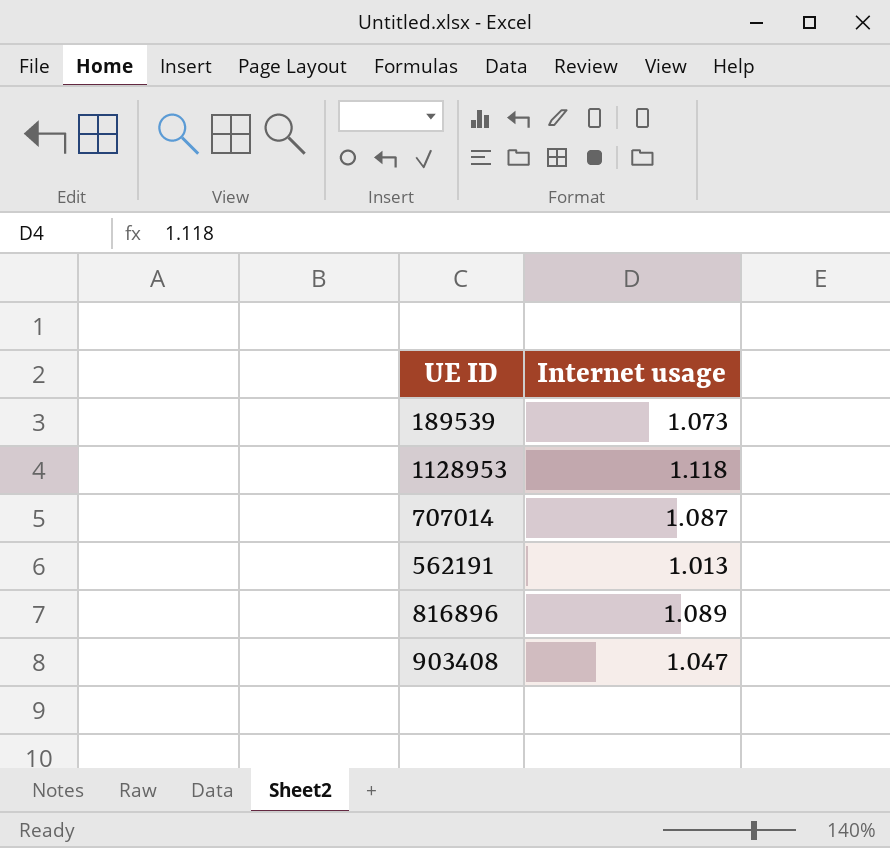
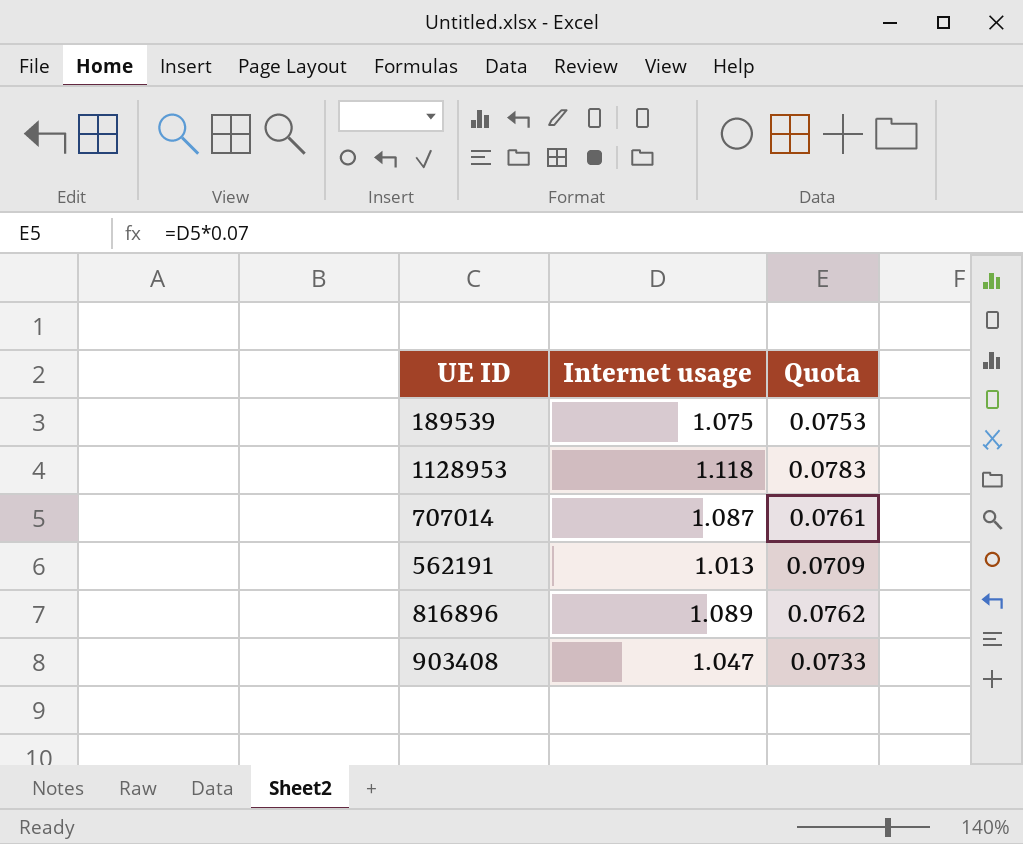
column Quota | formula: none -> [Internet usage] * 0.07
189539 | Internet usage: 1.073 -> 1.075

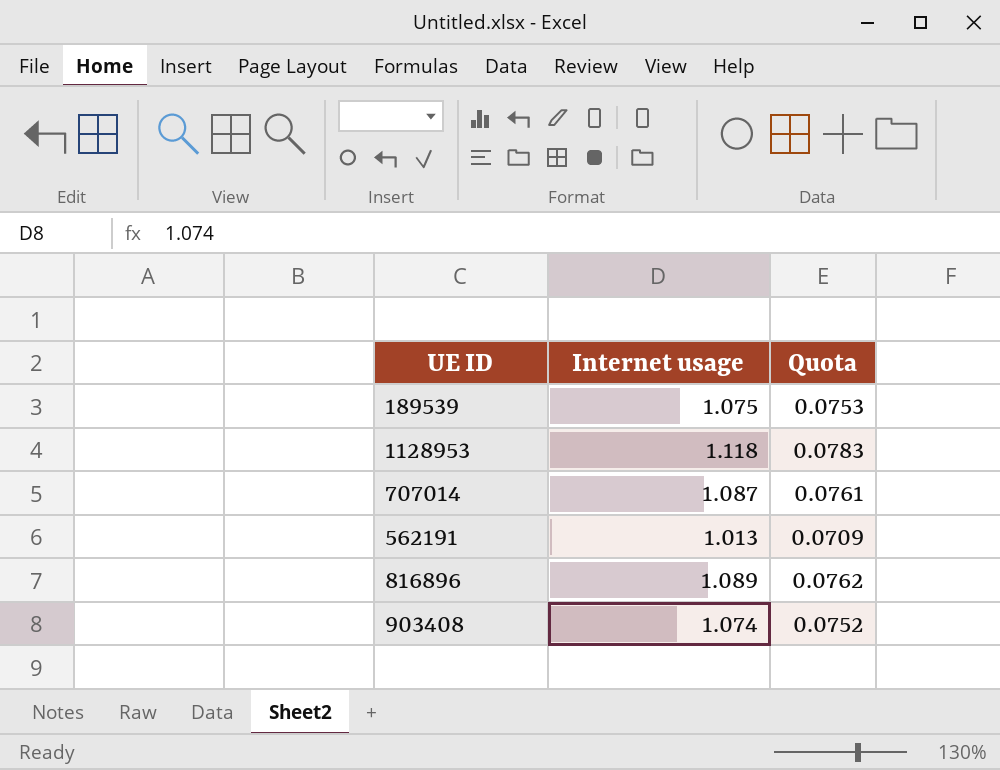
903408 | Internet usage: 1.047 -> 1.074
903408 | Quota: 0.0733 -> 0.0752

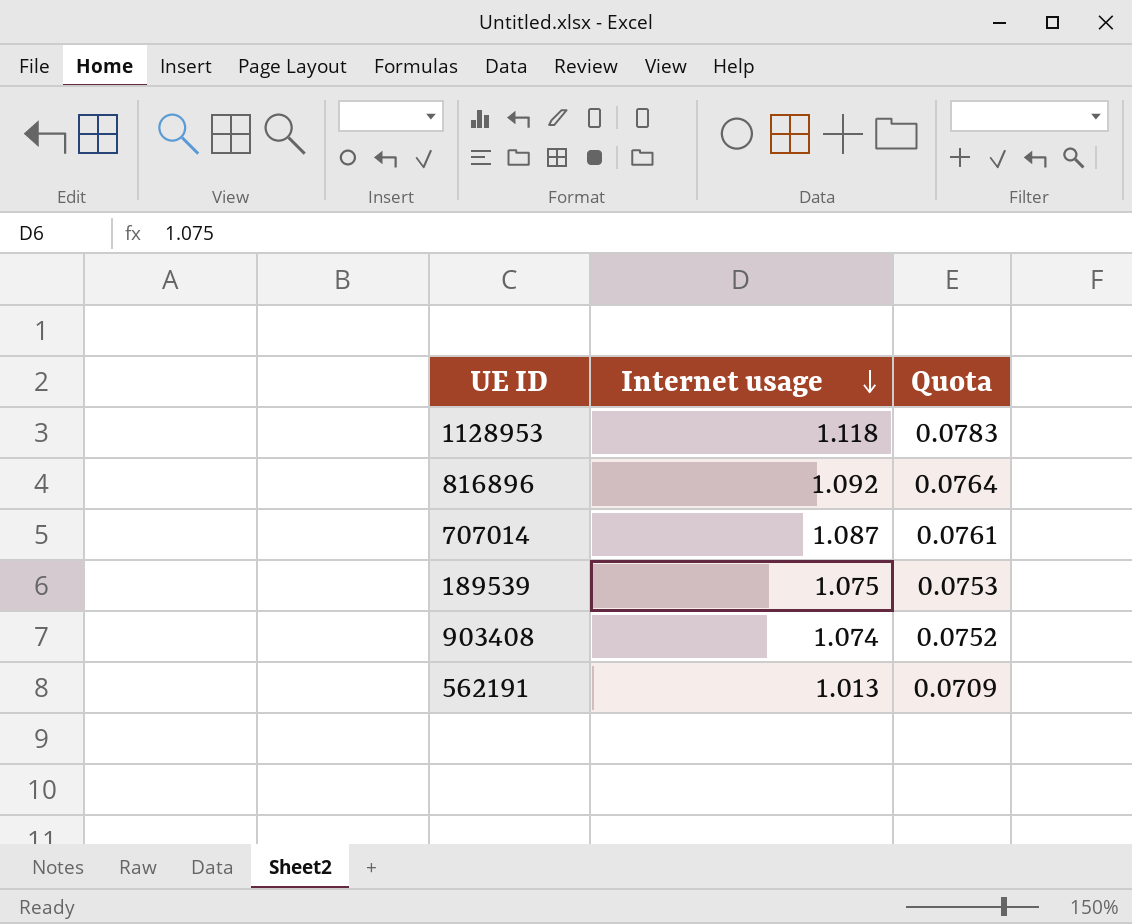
row order: none -> Internet usage descending
816896 | Internet usage: 1.089 -> 1.092
816896 | Quota: 0.0762 -> 0.0764

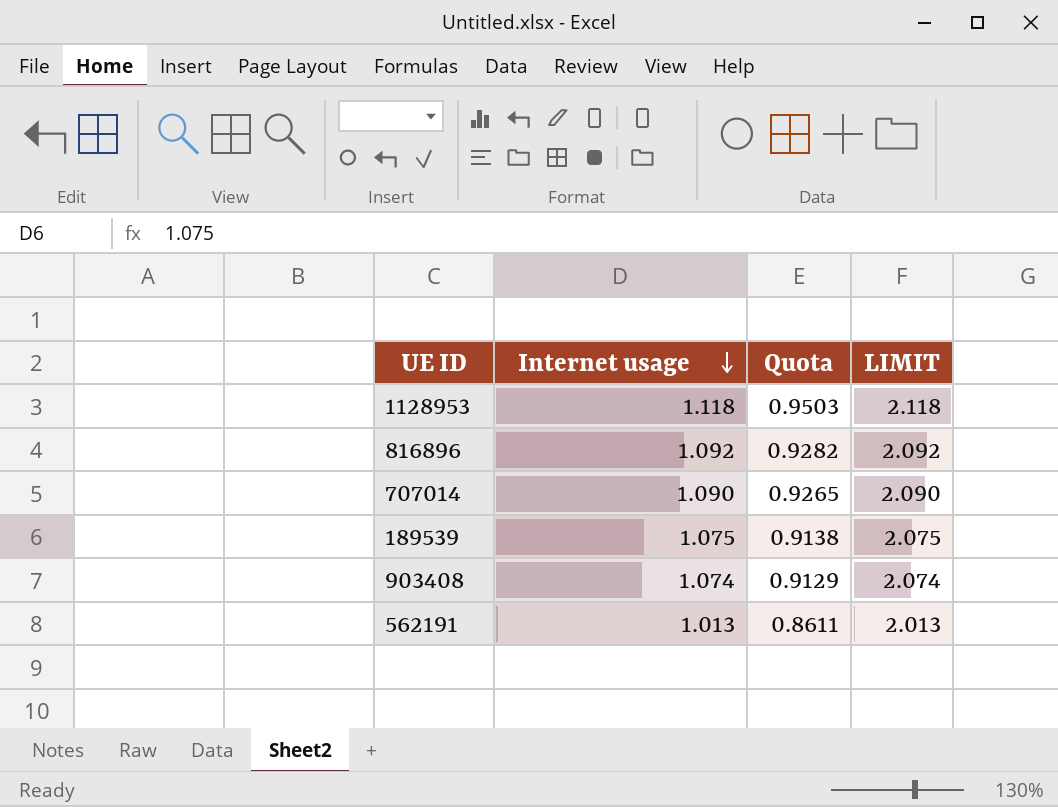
column Quota | formula: [Internet usage] * 0.07 -> [Internet usage] * 0.85
column LIMIT | formula: none -> [Internet usage] + 1
707014 | Internet usage: 1.087 -> 1.090

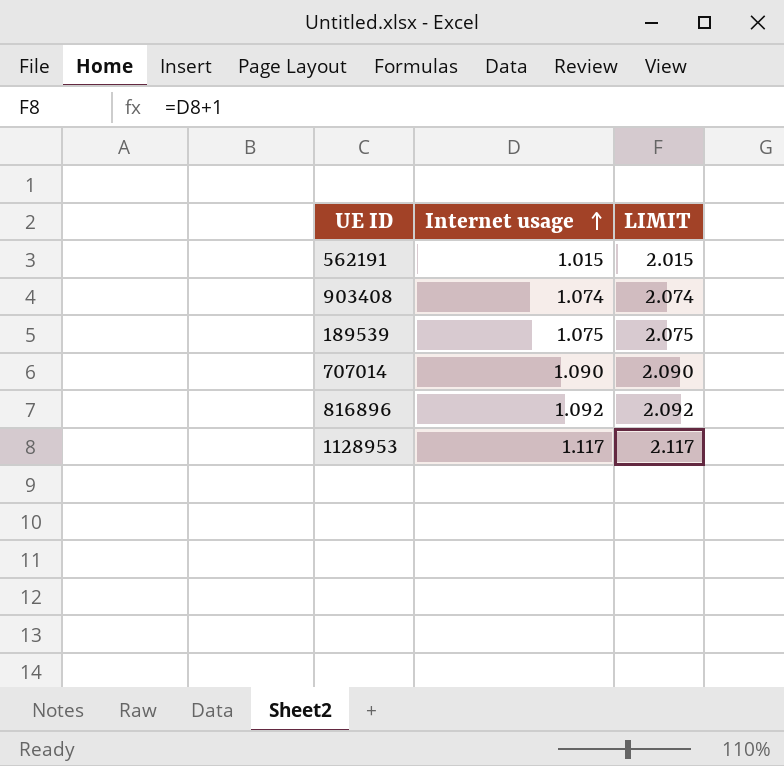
row order: Internet usage descending -> Internet usage ascending
column Quota | formula: [Internet usage] * 0.85 -> none
562191 | Internet usage: 1.013 -> 1.015
562191 | LIMIT: 2.013 -> 2.015
1128953 | Internet usage: 1.118 -> 1.117
1128953 | LIMIT: 2.118 -> 2.117

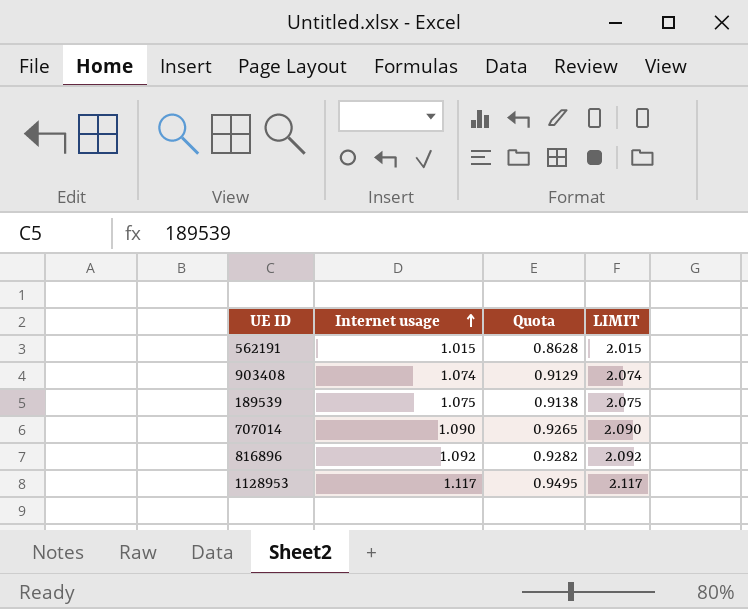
column Quota | formula: none -> [Internet usage] * 0.85

